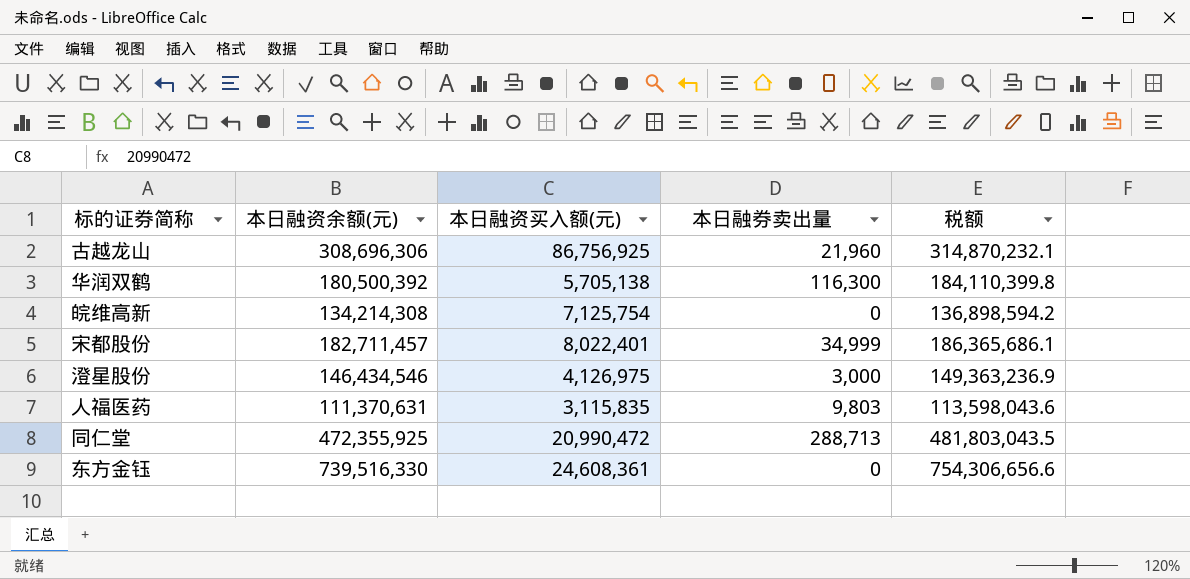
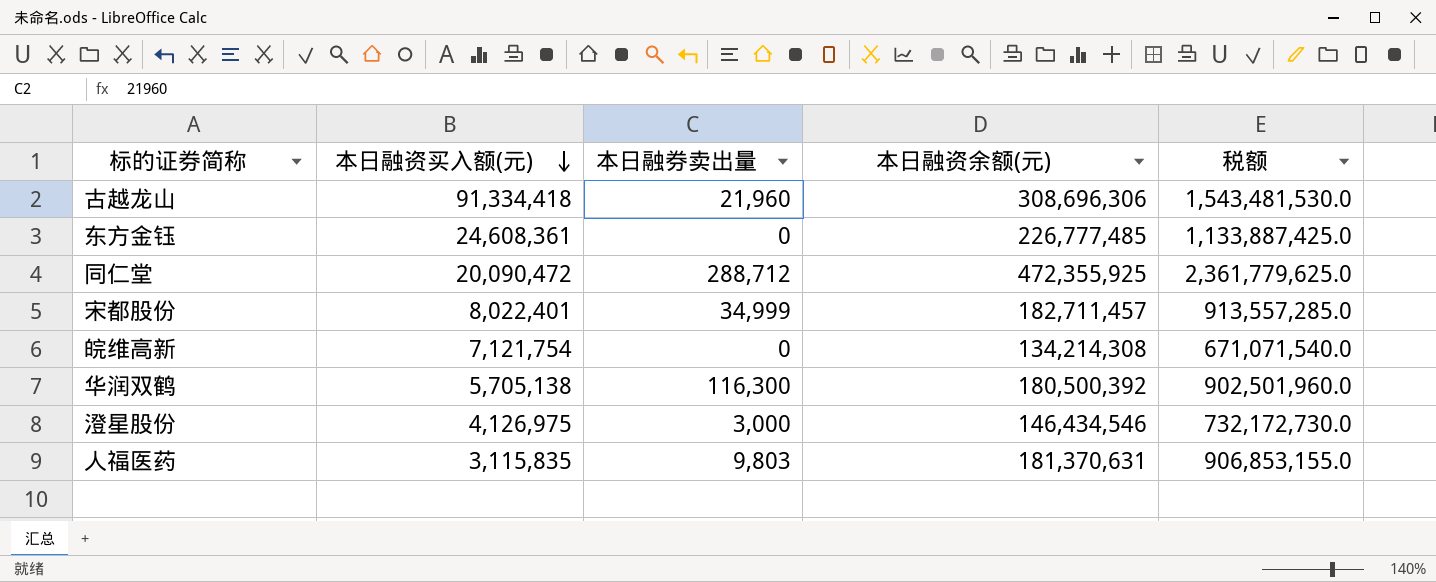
row order: none -> 本日融资买入额(元) descending
column 本日融资余额(元) | position: 2 -> 4
column 税额 | formula: [本日融资余额(元)] * 1.02 -> [本日融资余额(元)] * 5
古越龙山 | 本日融资买入额(元): 86,756,925 -> 91,334,418
东方金钰 | 本日融资余额(元): 739,516,330 -> 226,777,485
同仁堂 | 本日融资买入额(元): 20,990,472 -> 20,090,472
同仁堂 | 本日融券卖出量: 288,713 -> 288,712
皖维高新 | 本日融资买入额(元): 7,125,754 -> 7,121,754
人福医药 | 本日融资余额(元): 111,370,631 -> 181,370,631

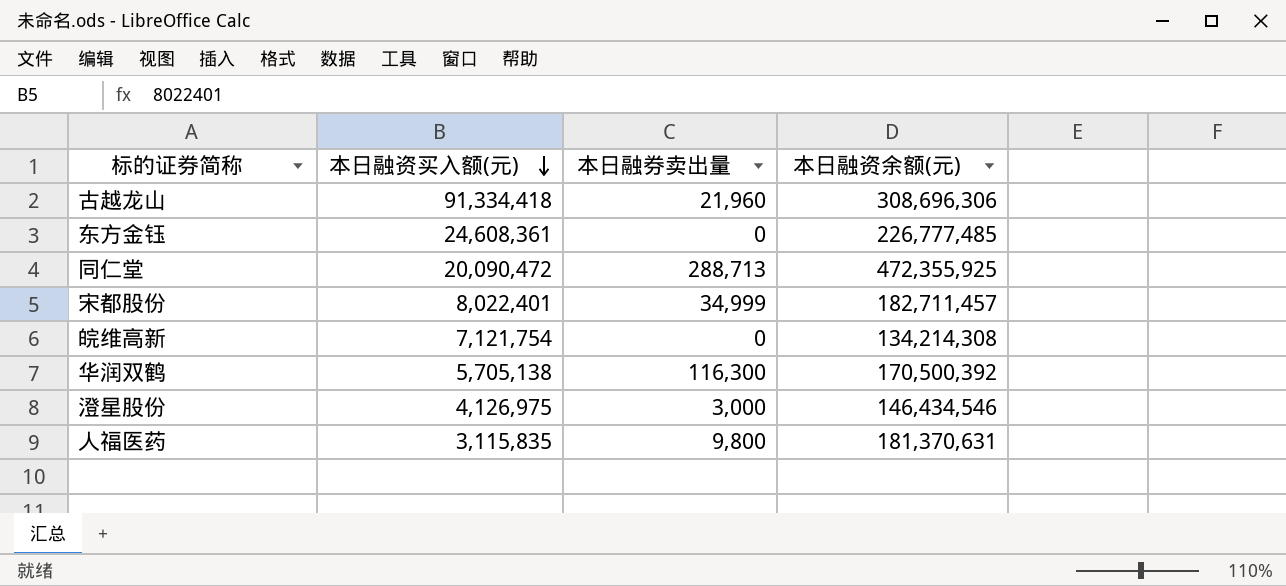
column 税额 | formula: [本日融资余额(元)] * 5 -> none
同仁堂 | 本日融券卖出量: 288,712 -> 288,713
华润双鹤 | 本日融资余额(元): 180,500,392 -> 170,500,392
人福医药 | 本日融券卖出量: 9,803 -> 9,800

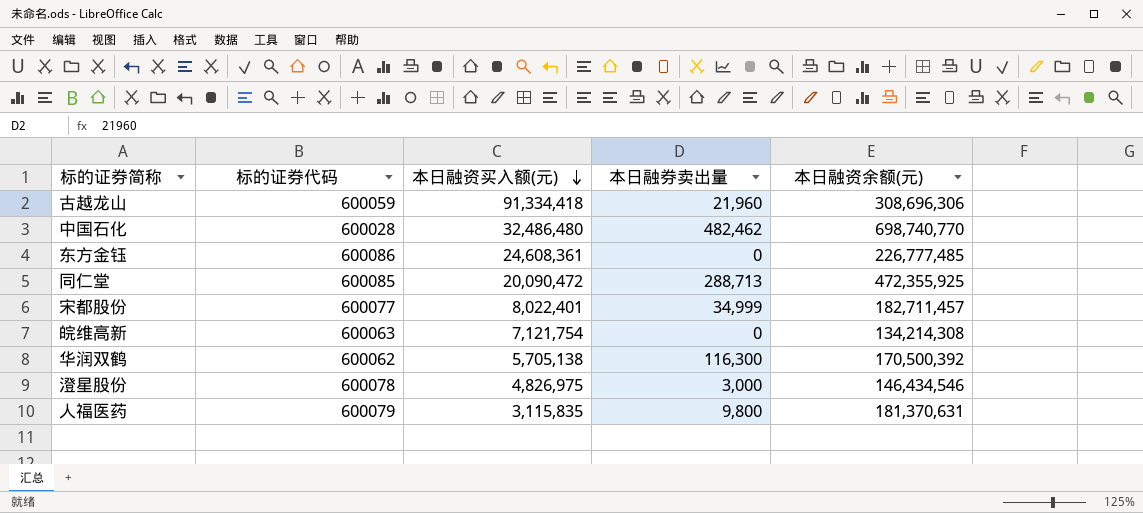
column 标的证券代码 | position: none -> 2
row 中国石化: none -> 600028 | 32,486,480 | 482,462 | 698,740,770
澄星股份 | 本日融资买入额(元): 4,126,975 -> 4,826,975

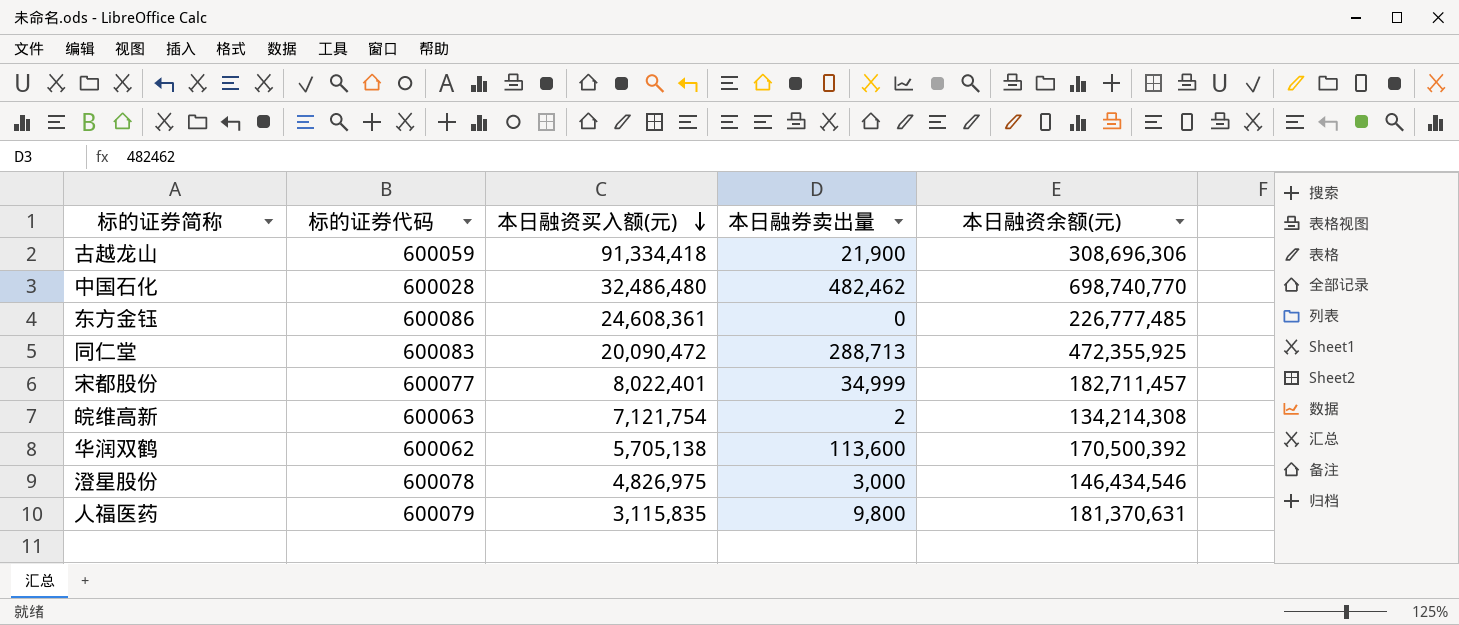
古越龙山 | 本日融券卖出量: 21,960 -> 21,900
同仁堂 | 标的证券代码: 600085 -> 600083
皖维高新 | 本日融券卖出量: 0 -> 2
华润双鹤 | 本日融券卖出量: 116,300 -> 113,600

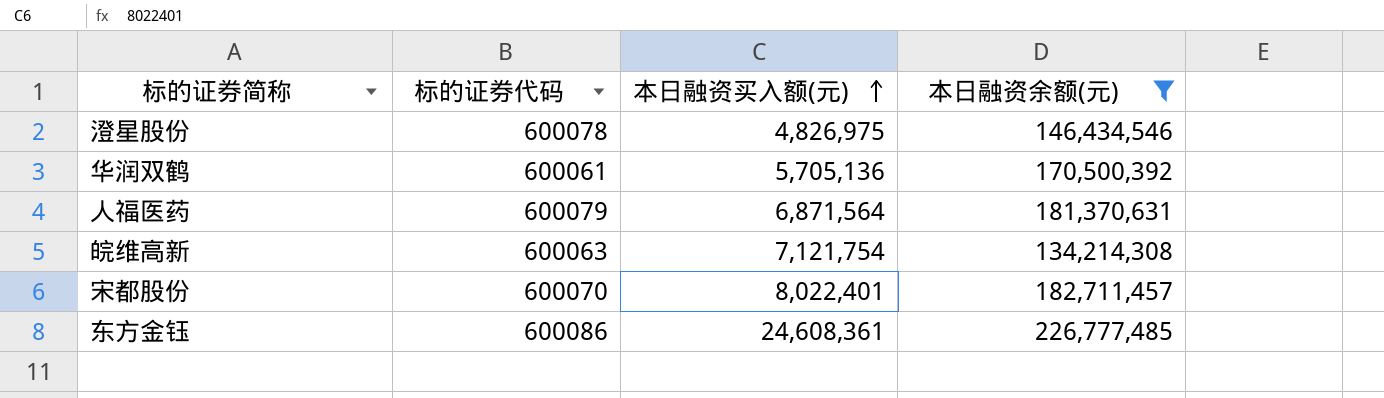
filter: none -> 本日融资余额(元) <= 226,777,485
row order: 本日融资买入额(元) descending -> 本日融资买入额(元) ascending
column 本日融券卖出量 | position: 4 -> none
华润双鹤 | 标的证券代码: 600062 -> 600061
华润双鹤 | 本日融资买入额(元): 5,705,138 -> 5,705,136
人福医药 | 本日融资买入额(元): 3,115,835 -> 6,871,564
宋都股份 | 标的证券代码: 600077 -> 600070

